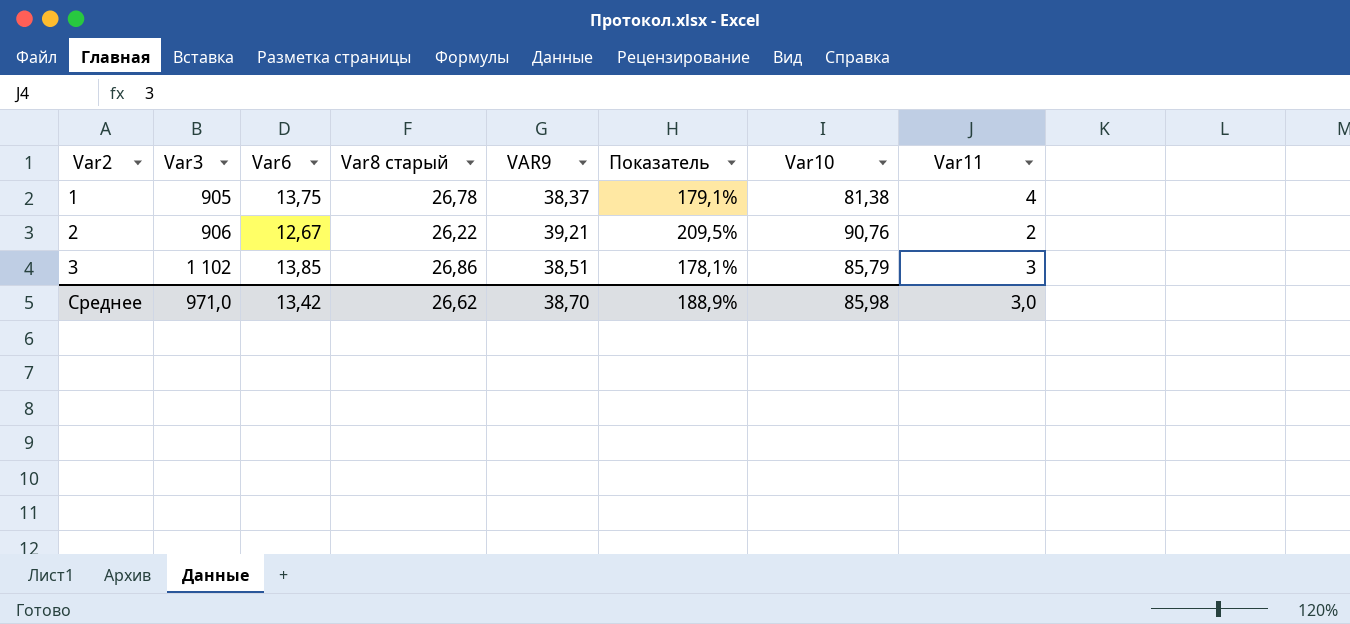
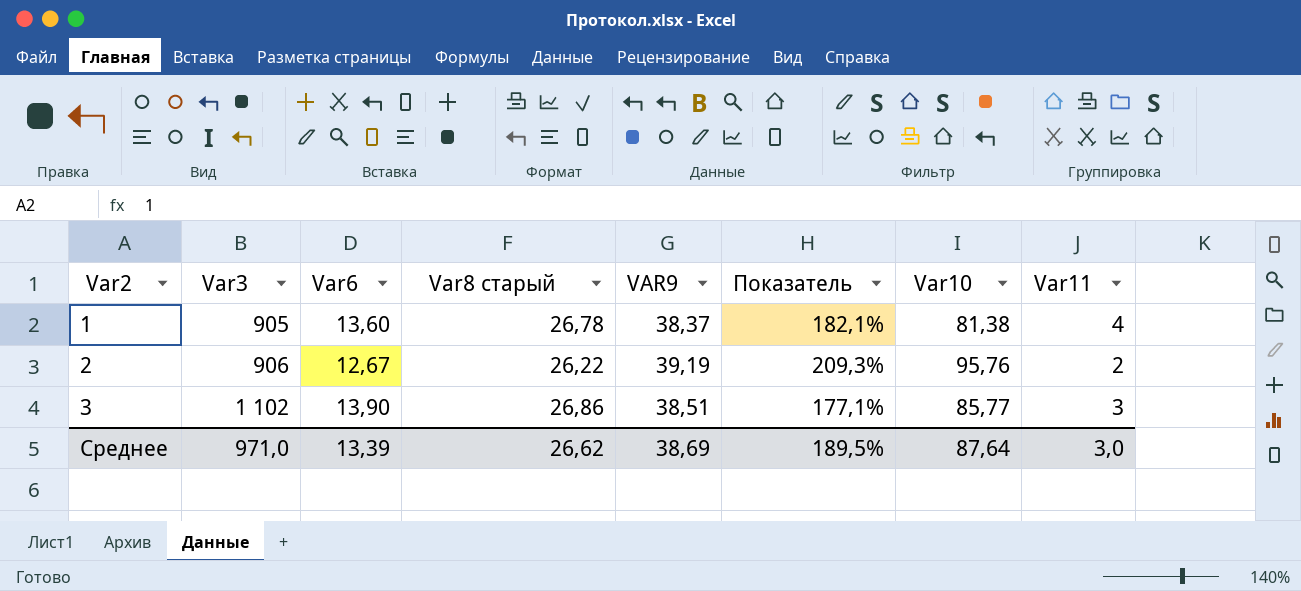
1 | Var6: 13,75 -> 13,60
1 | Показатель: 179,1% -> 182,1%
2 | VAR9: 39,21 -> 39,19
2 | Показатель: 209,5% -> 209,3%
2 | Var10: 90,76 -> 95,76
3 | Var6: 13,85 -> 13,90
3 | Показатель: 178,1% -> 177,1%
3 | Var10: 85,79 -> 85,77
Среднее | Var6: 13,42 -> 13,39
Среднее | VAR9: 38,70 -> 38,69
Среднее | Показатель: 188,9% -> 189,5%
Среднее | Var10: 85,98 -> 87,64

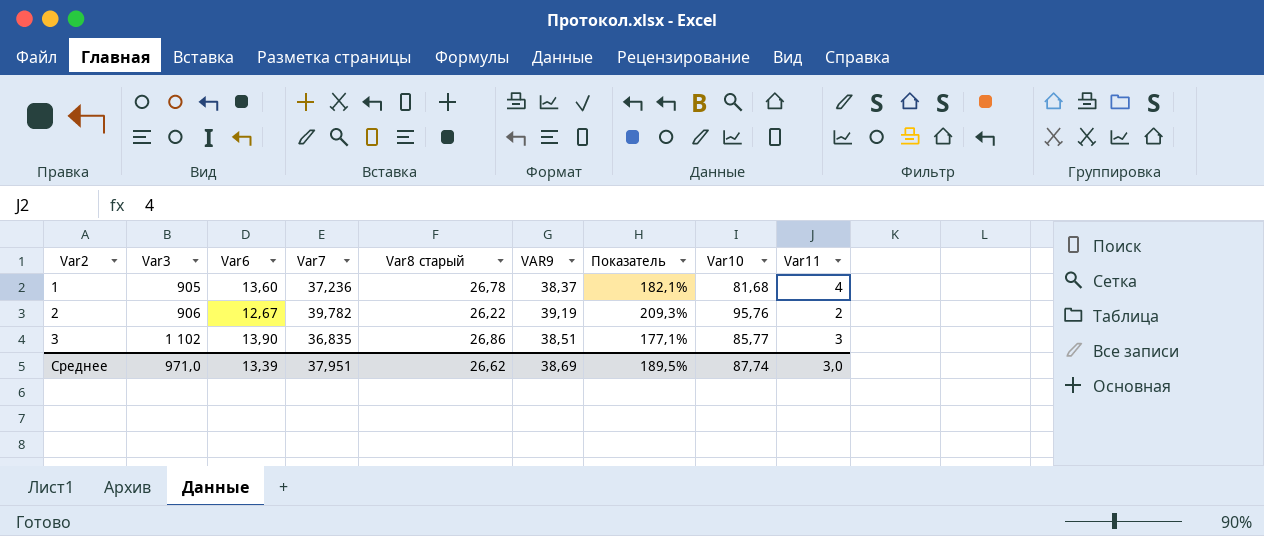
column Var7 | position: none -> 4
1 | Var10: 81,38 -> 81,68
Среднее | Var10: 87,64 -> 87,74

